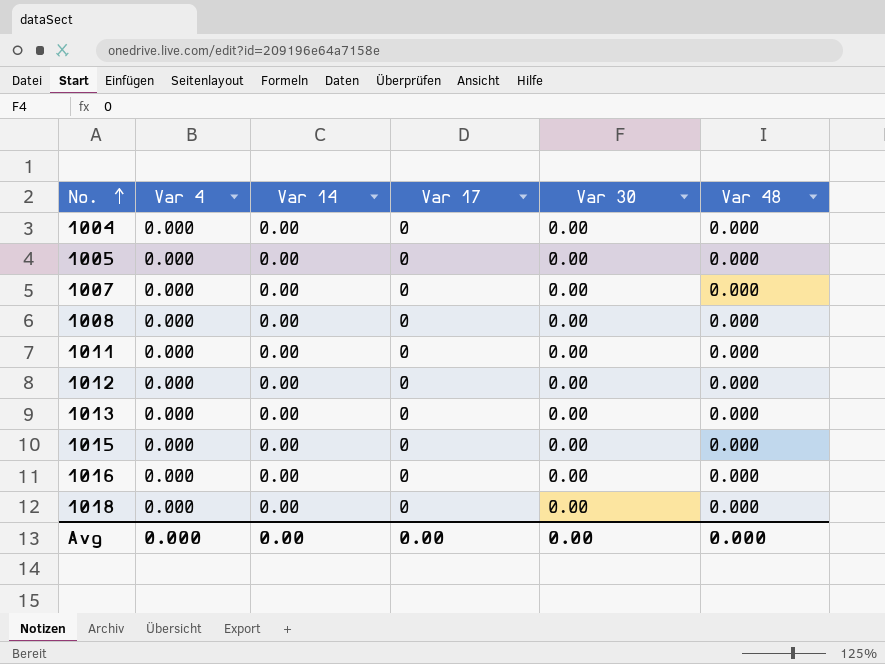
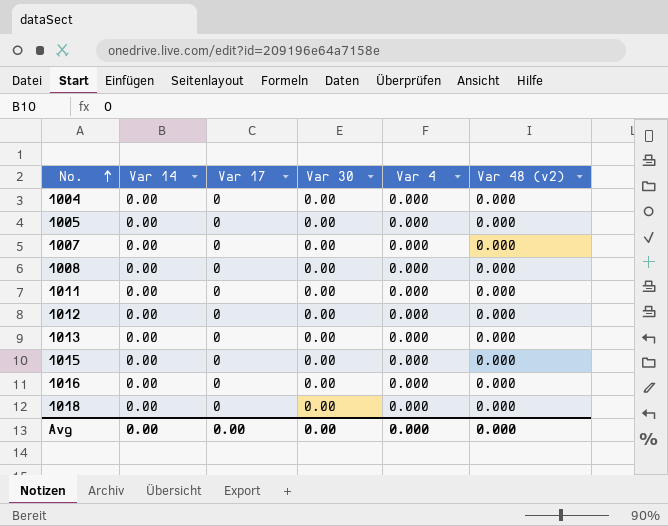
column Var 4 | position: 2 -> 5
column name: Var 48 -> Var 48 (v2)

